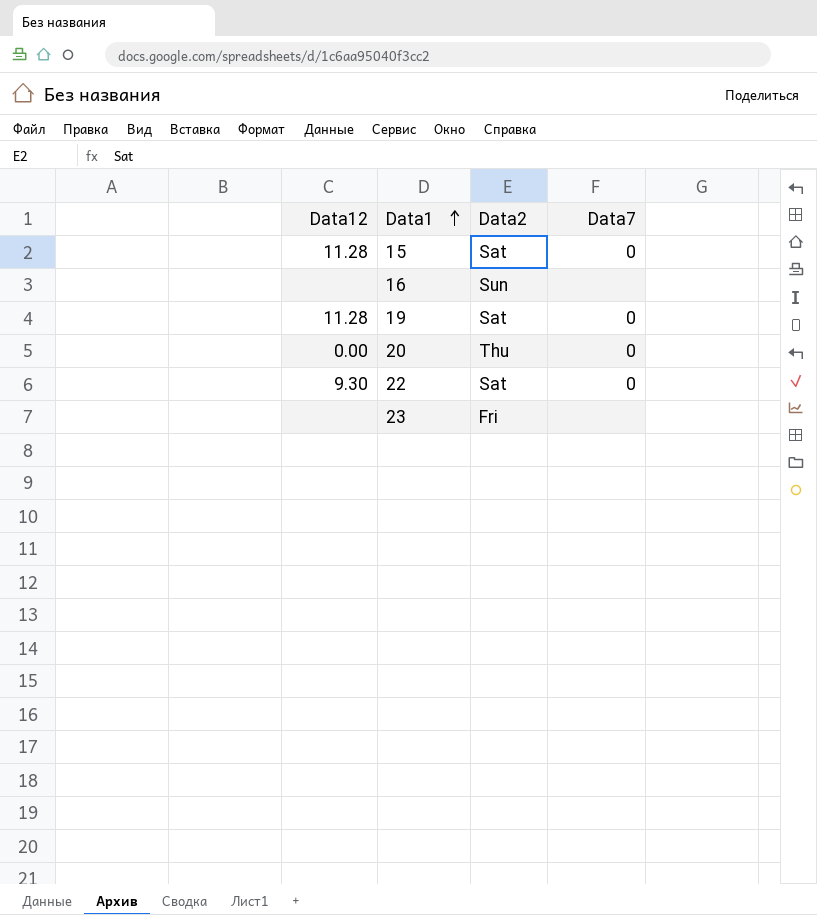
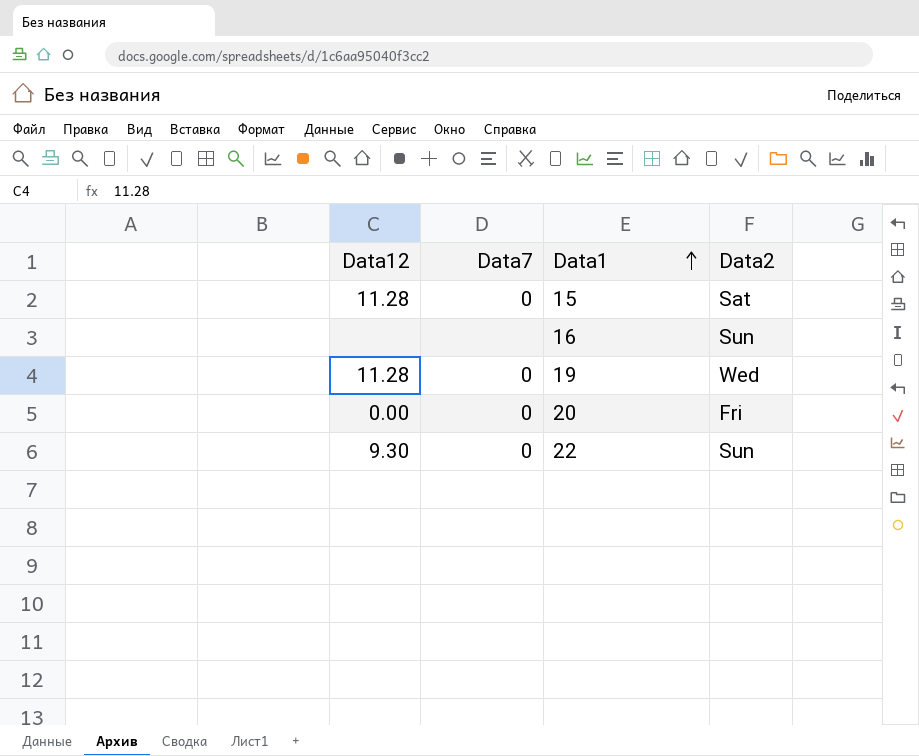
column Data7 | position: 4 -> 2
row 23: none | Fri | none -> none
19 | Data2: Sat -> Wed
20 | Data2: Thu -> Fri
22 | Data2: Sat -> Sun

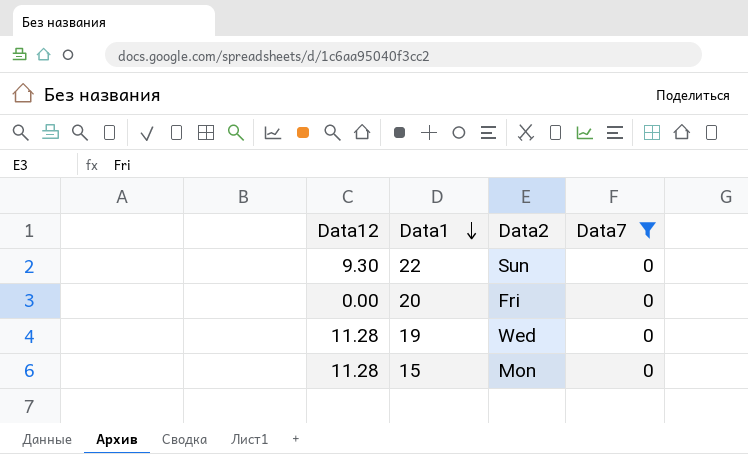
filter: none -> Data7 = 0
row order: Data1 ascending -> Data1 descending
column Data7 | position: 2 -> 4
15 | Data2: Sat -> Mon

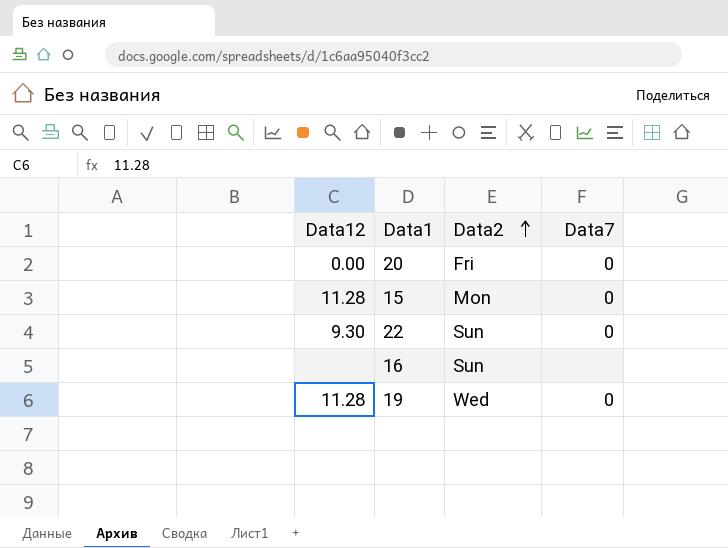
filter: Data7 = 0 -> none
row order: Data1 descending -> Data2 ascending

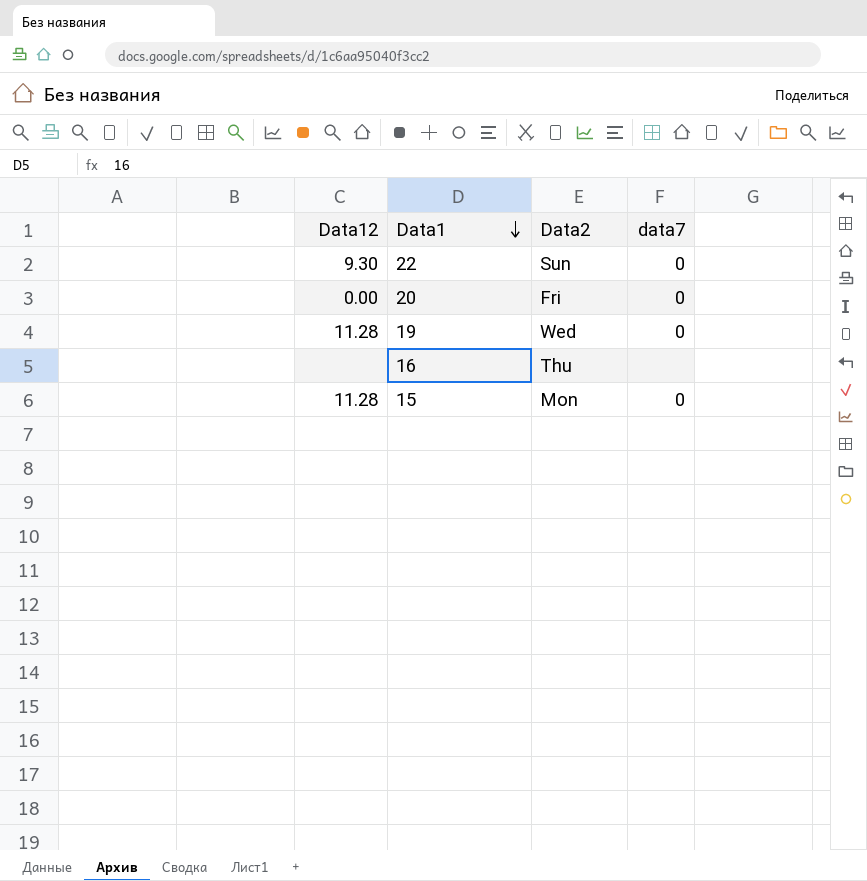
row order: Data2 ascending -> Data1 descending
column name: Data7 -> data7
16 | Data2: Sun -> Thu

